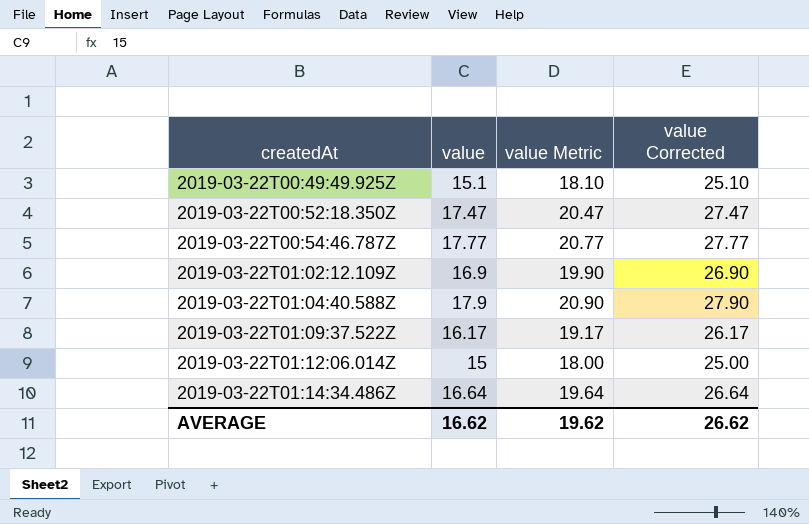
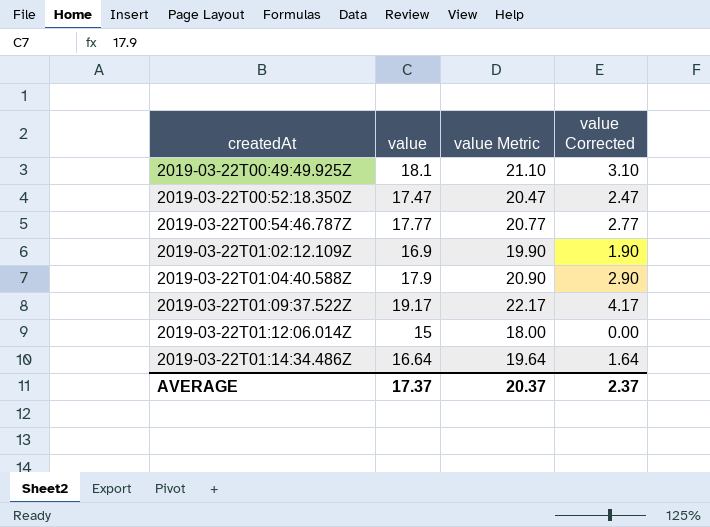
column value Corrected | formula: [value] + 10 -> [value] - 15
2019-03-22T00:49:49.925Z | value: 15.1 -> 18.1
2019-03-22T00:49:49.925Z | value Metric: 18.10 -> 21.10
2019-03-22T01:09:37.522Z | value: 16.17 -> 19.17
2019-03-22T01:09:37.522Z | value Metric: 19.17 -> 22.17
AVERAGE | value: 16.62 -> 17.37
AVERAGE | value Metric: 19.62 -> 20.37
AVERAGE | value Corrected: 26.62 -> 2.37

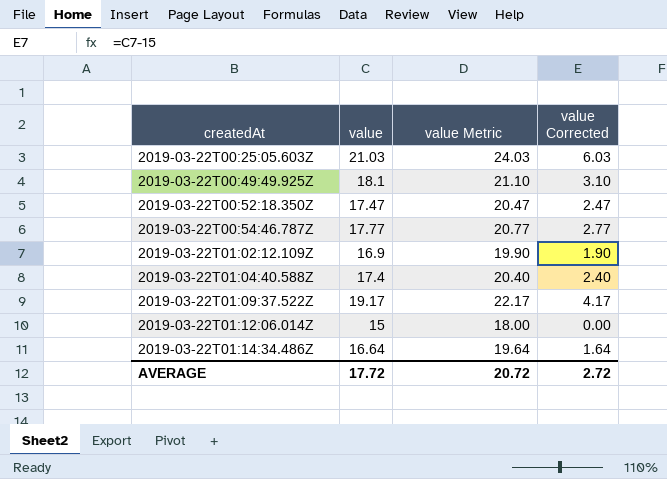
row 2019-03-22T00:25:05.603Z: none -> 21.03 | 24.03 | 6.03
2019-03-22T01:04:40.588Z | value: 17.9 -> 17.4
2019-03-22T01:04:40.588Z | value Metric: 20.90 -> 20.40
2019-03-22T01:04:40.588Z | value Corrected: 2.90 -> 2.40
AVERAGE | value: 17.37 -> 17.72
AVERAGE | value Metric: 20.37 -> 20.72
AVERAGE | value Corrected: 2.37 -> 2.72

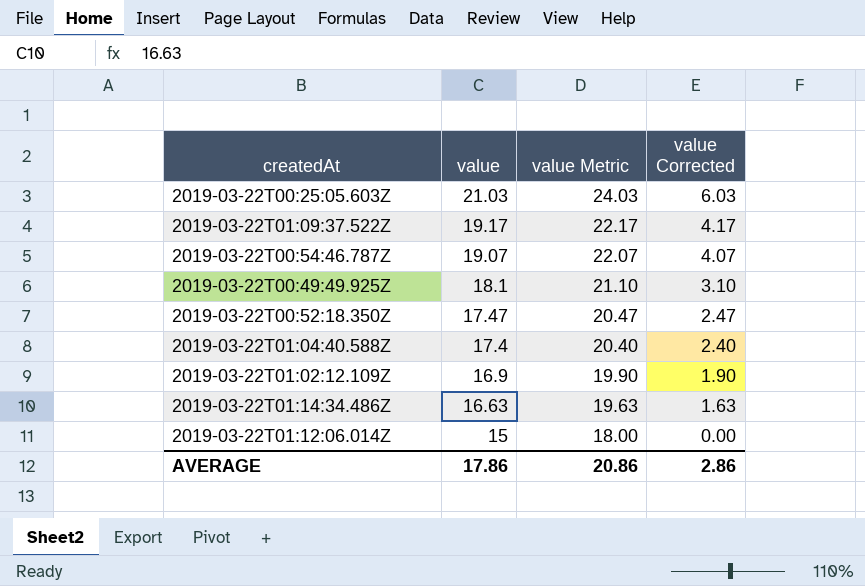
row order: createdAt ascending -> value descending
2019-03-22T00:54:46.787Z | value: 17.77 -> 19.07
2019-03-22T00:54:46.787Z | value Metric: 20.77 -> 22.07
2019-03-22T00:54:46.787Z | value Corrected: 2.77 -> 4.07
2019-03-22T01:14:34.486Z | value: 16.64 -> 16.63
2019-03-22T01:14:34.486Z | value Metric: 19.64 -> 19.63
2019-03-22T01:14:34.486Z | value Corrected: 1.64 -> 1.63
AVERAGE | value: 17.72 -> 17.86
AVERAGE | value Metric: 20.72 -> 20.86
AVERAGE | value Corrected: 2.72 -> 2.86

